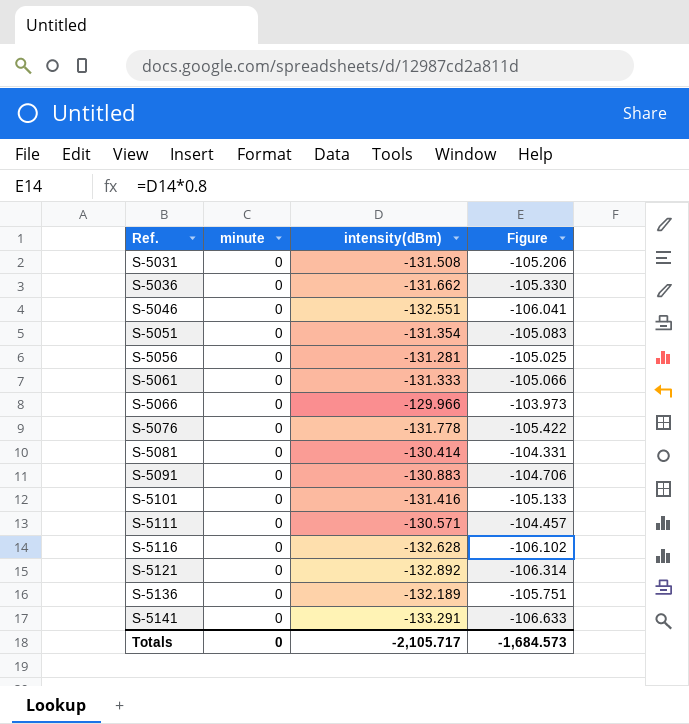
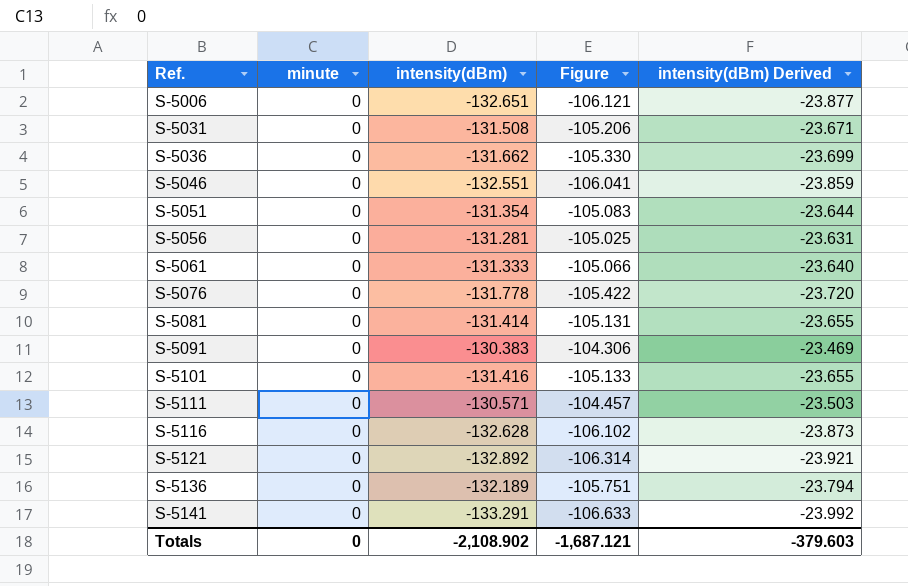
column intensity(dBm) Derived | formula: none -> [intensity(dBm)] * 0.18
row S-5066: 0 | -129.966 | -103.973 -> none
row S-5006: none -> 0 | -132.651 | -106.121 | -23.877
S-5081 | intensity(dBm): -130.414 -> -131.414
S-5081 | Figure: -104.331 -> -105.131
S-5091 | intensity(dBm): -130.883 -> -130.383
S-5091 | Figure: -104.706 -> -104.306
Totals | intensity(dBm): -2,105.717 -> -2,108.902
Totals | Figure: -1,684.573 -> -1,687.121

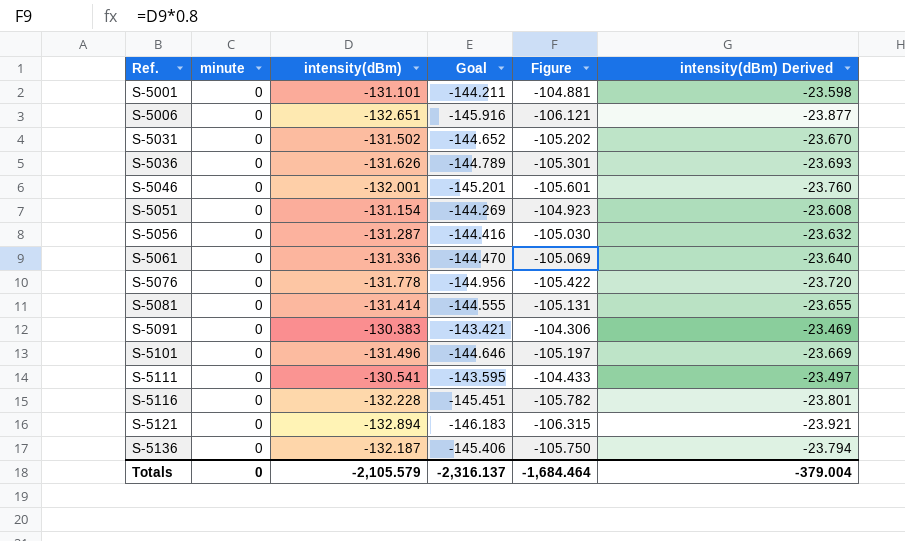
column Goal | formula: none -> [intensity(dBm)] * 1.1
row S-5141: 0 | -133.291 | -106.633 | -23.992 -> none
row S-5001: none -> 0 | -131.101 | -144.211 | -104.881 | -23.598
S-5031 | intensity(dBm): -131.508 -> -131.502
S-5031 | Figure: -105.206 -> -105.202
S-5031 | intensity(dBm) Derived: -23.671 -> -23.670
S-5036 | intensity(dBm): -131.662 -> -131.626
S-5036 | Figure: -105.330 -> -105.301
S-5036 | intensity(dBm) Derived: -23.699 -> -23.693
S-5046 | intensity(dBm): -132.551 -> -132.001
S-5046 | Figure: -106.041 -> -105.601
S-5046 | intensity(dBm) Derived: -23.859 -> -23.760
S-5051 | intensity(dBm): -131.354 -> -131.154
S-5051 | Figure: -105.083 -> -104.923
S-5051 | intensity(dBm) Derived: -23.644 -> -23.608
S-5056 | intensity(dBm): -131.281 -> -131.287
S-5056 | Figure: -105.025 -> -105.030
S-5056 | intensity(dBm) Derived: -23.631 -> -23.632
S-5061 | intensity(dBm): -131.333 -> -131.336
S-5061 | Figure: -105.066 -> -105.069
S-5101 | intensity(dBm): -131.416 -> -131.496
S-5101 | Figure: -105.133 -> -105.197
S-5101 | intensity(dBm) Derived: -23.655 -> -23.669
S-5111 | intensity(dBm): -130.571 -> -130.541
S-5111 | Figure: -104.457 -> -104.433
S-5111 | intensity(dBm) Derived: -23.503 -> -23.497
S-5116 | intensity(dBm): -132.628 -> -132.228
S-5116 | Figure: -106.102 -> -105.782
S-5116 | intensity(dBm) Derived: -23.873 -> -23.801
S-5121 | intensity(dBm): -132.892 -> -132.894
S-5121 | Figure: -106.314 -> -106.315
S-5136 | intensity(dBm): -132.189 -> -132.187
S-5136 | Figure: -105.751 -> -105.750
Totals | intensity(dBm): -2,108.902 -> -2,105.579
Totals | Figure: -1,687.121 -> -1,684.464
Totals | intensity(dBm) Derived: -379.603 -> -379.004

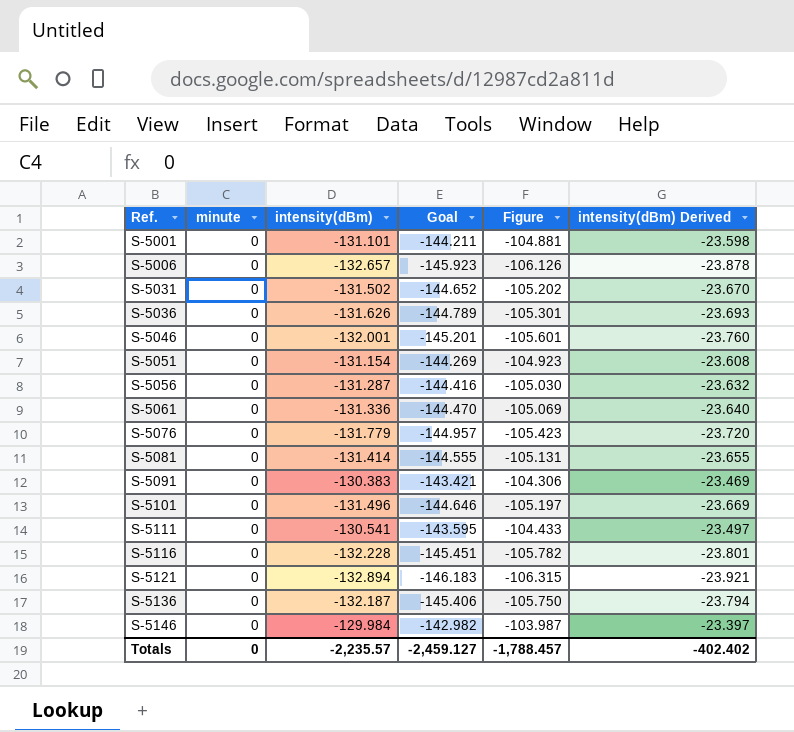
S-5006 | intensity(dBm): -132.651 -> -132.657
S-5006 | Goal: -145.916 -> -145.923
S-5006 | Figure: -106.121 -> -106.126
S-5006 | intensity(dBm) Derived: -23.877 -> -23.878
S-5076 | intensity(dBm): -131.778 -> -131.779
S-5076 | Goal: -144.956 -> -144.957
S-5076 | Figure: -105.422 -> -105.423
row S-5146: none -> 0 | -129.984 | -142.982 | -103.987 | -23.397
Totals | intensity(dBm): -2,105.579 -> -2,235.57
Totals | Goal: -2,316.137 -> -2,459.127
Totals | Figure: -1,684.464 -> -1,788.457
Totals | intensity(dBm) Derived: -379.004 -> -402.402

